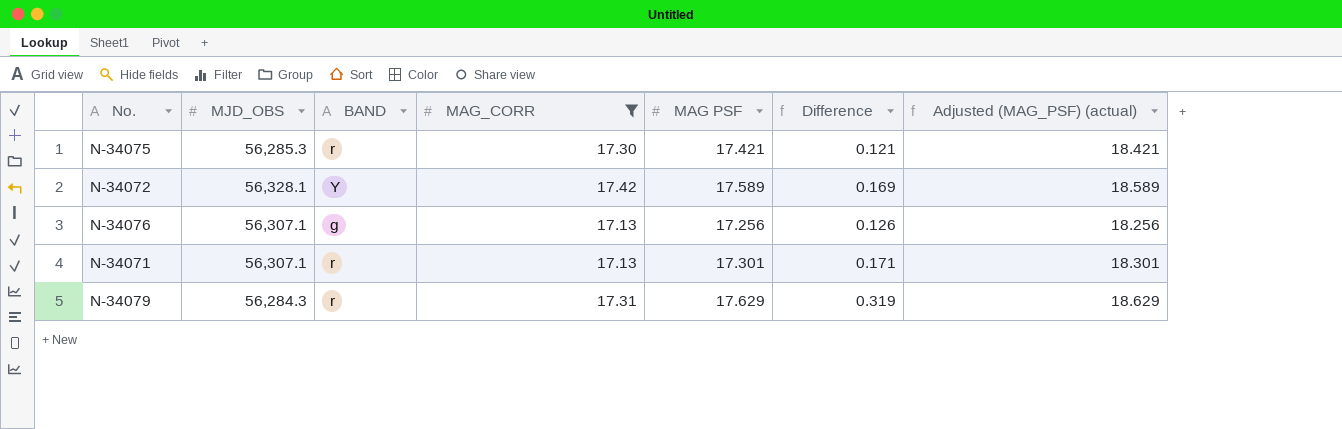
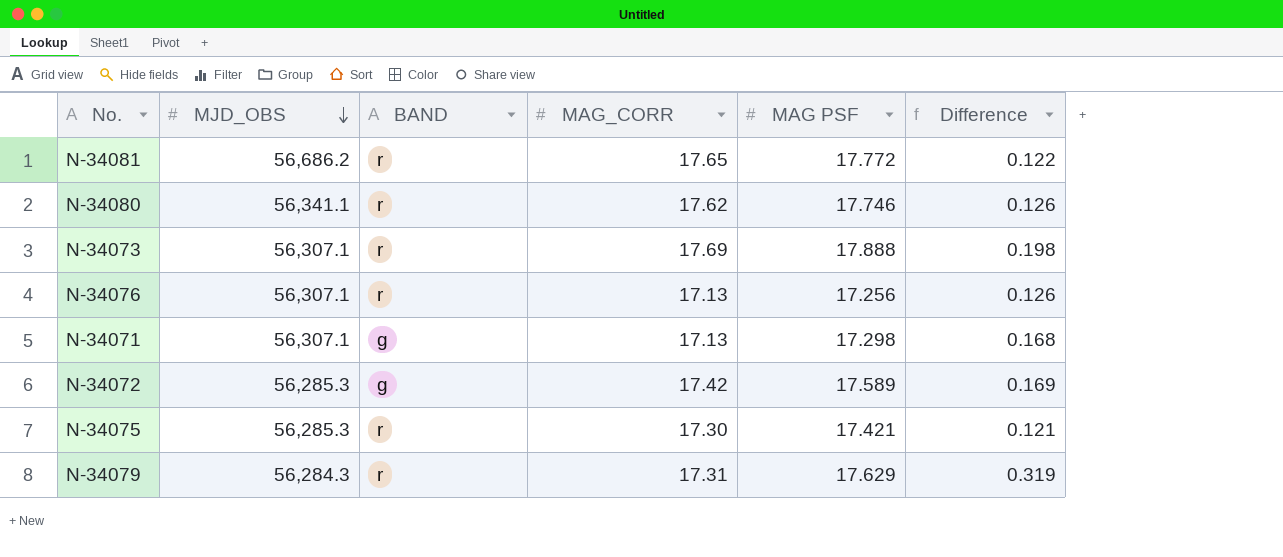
filter: MAG_CORR <= 17.42 -> none
row order: none -> MJD_OBS descending
column Adjusted (MAG_PSF) (actual) | formula: [MAG PSF] + 1 -> none
N-34076 | BAND: g -> r
N-34071 | BAND: r -> g
N-34071 | MAG PSF: 17.301 -> 17.298
N-34071 | Difference: 0.171 -> 0.168
N-34072 | MJD_OBS: 56,328.1 -> 56,285.3
N-34072 | BAND: Y -> g

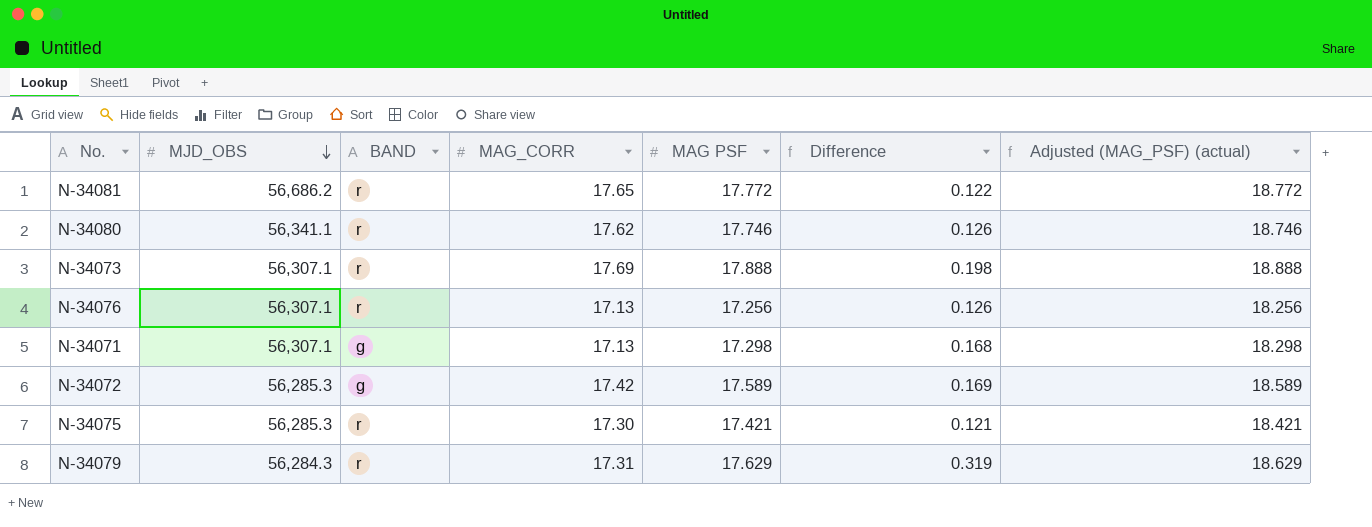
column Adjusted (MAG_PSF) (actual) | formula: none -> [MAG PSF] + 1

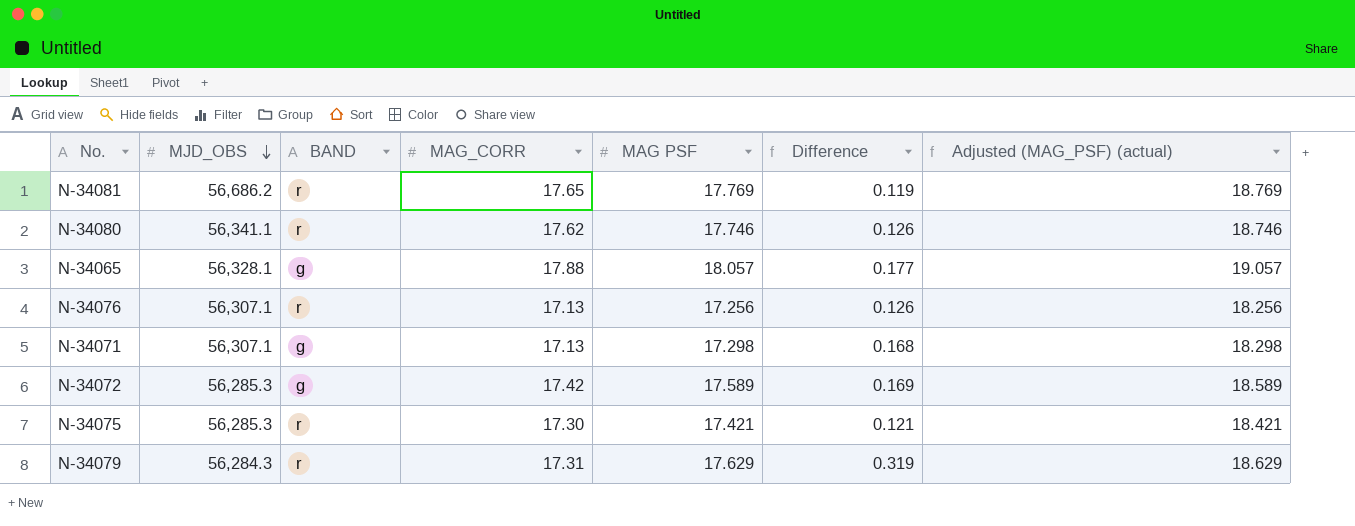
row N-34073: 56,307.1 | r | 17.69 | 17.888 | 0.198 | 18.888 -> none
N-34081 | MAG PSF: 17.772 -> 17.769
N-34081 | Difference: 0.122 -> 0.119
N-34081 | Adjusted (MAG_PSF) (actual): 18.772 -> 18.769
row N-34065: none -> 56,328.1 | g | 17.88 | 18.057 | 0.177 | 19.057

